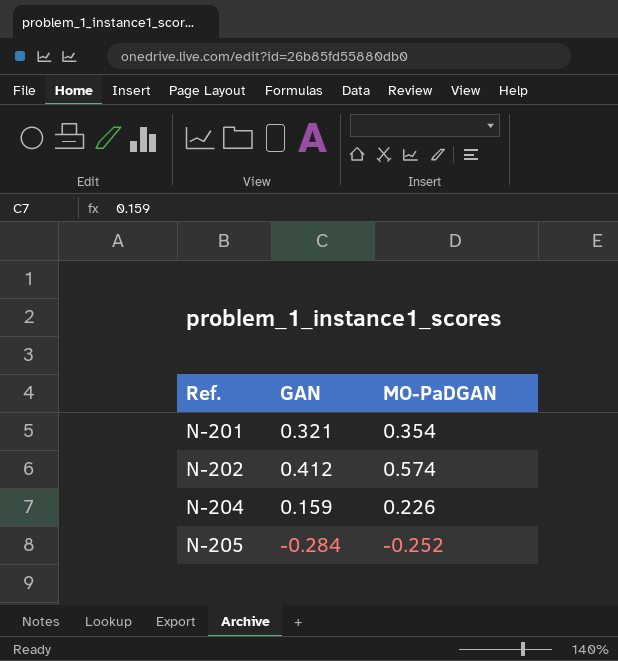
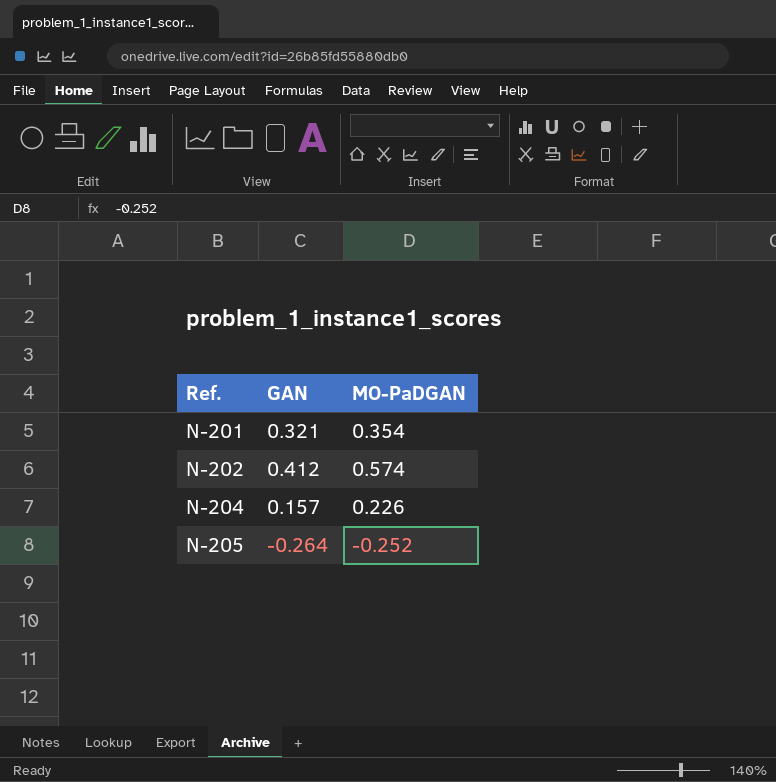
N-204 | GAN: 0.159 -> 0.157
N-205 | GAN: -0.284 -> -0.264

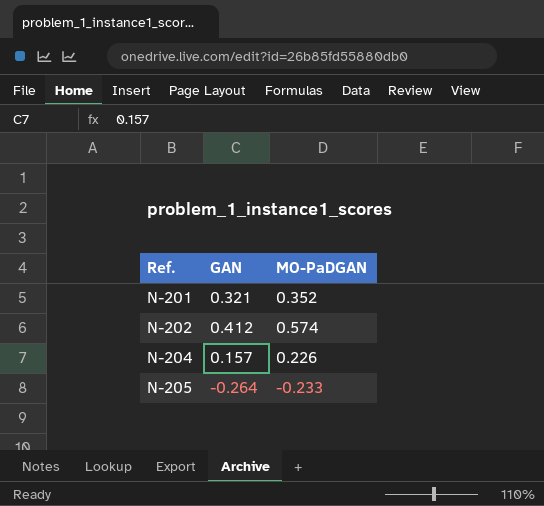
N-201 | MO-PaDGAN: 0.354 -> 0.352
N-205 | MO-PaDGAN: -0.252 -> -0.233

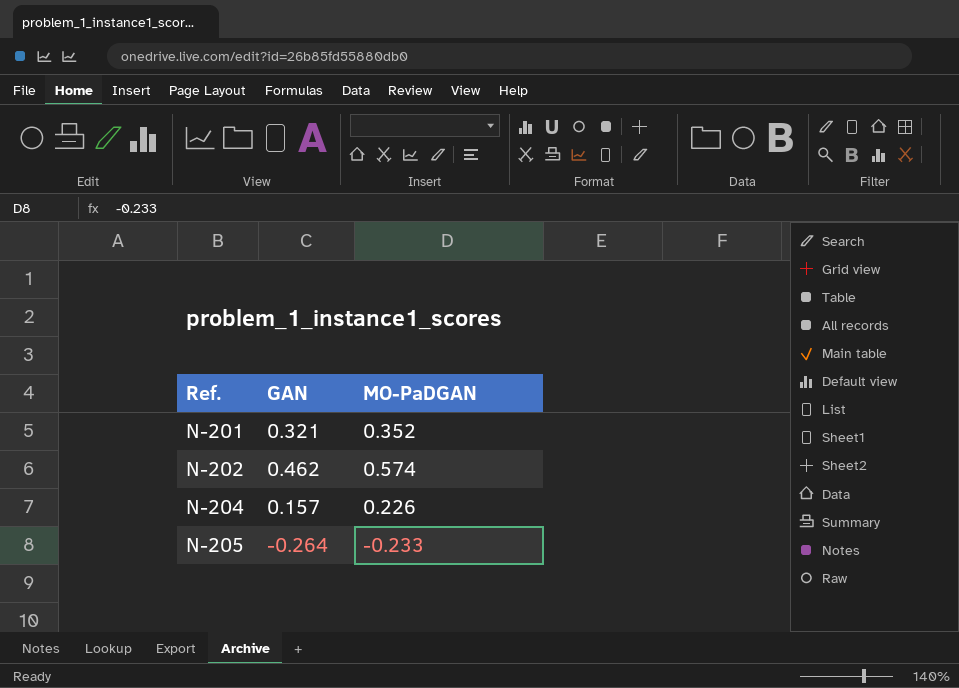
N-202 | GAN: 0.412 -> 0.462

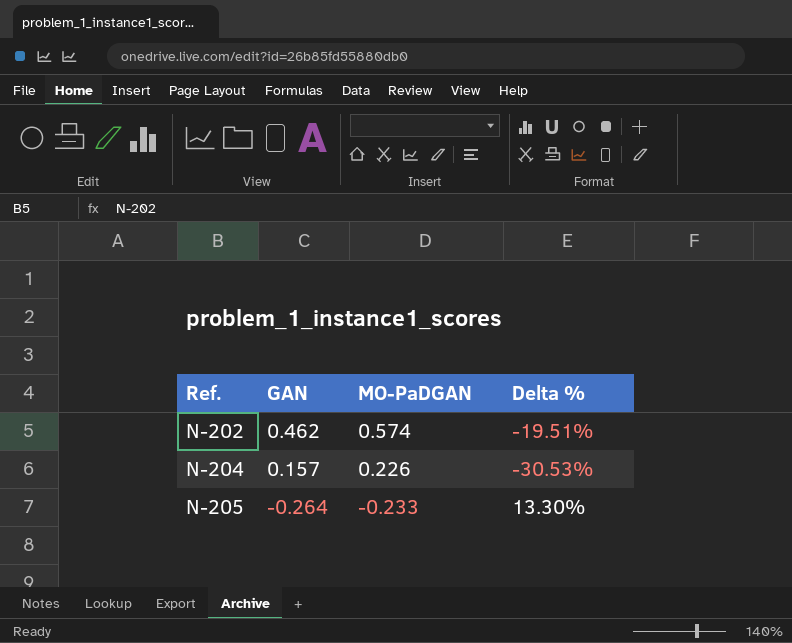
column Delta % | formula: none -> ([GAN] - [MO-PaDGAN]) / [MO-PaDGAN]
row N-201: 0.321 | 0.352 -> none

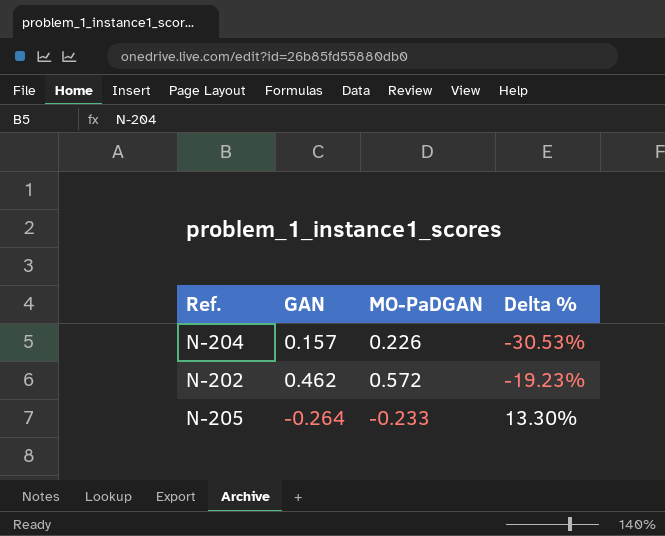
row order: Ref. ascending -> Delta % ascending
N-202 | MO-PaDGAN: 0.574 -> 0.572
N-202 | Delta %: -19.51% -> -19.23%

